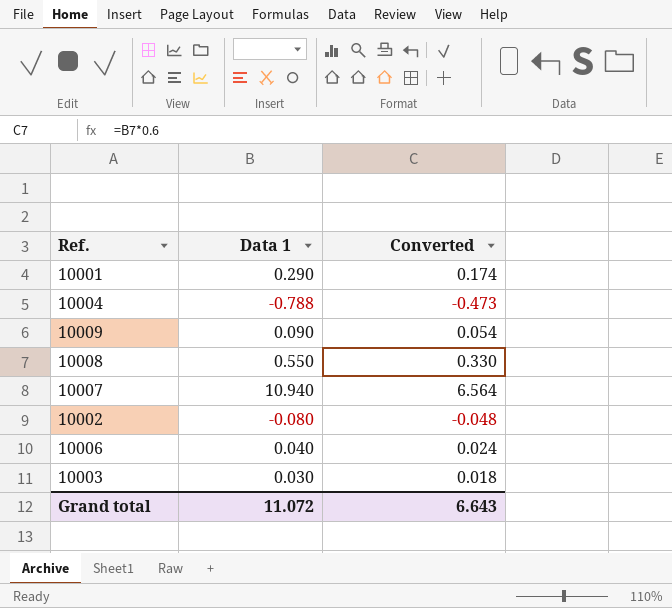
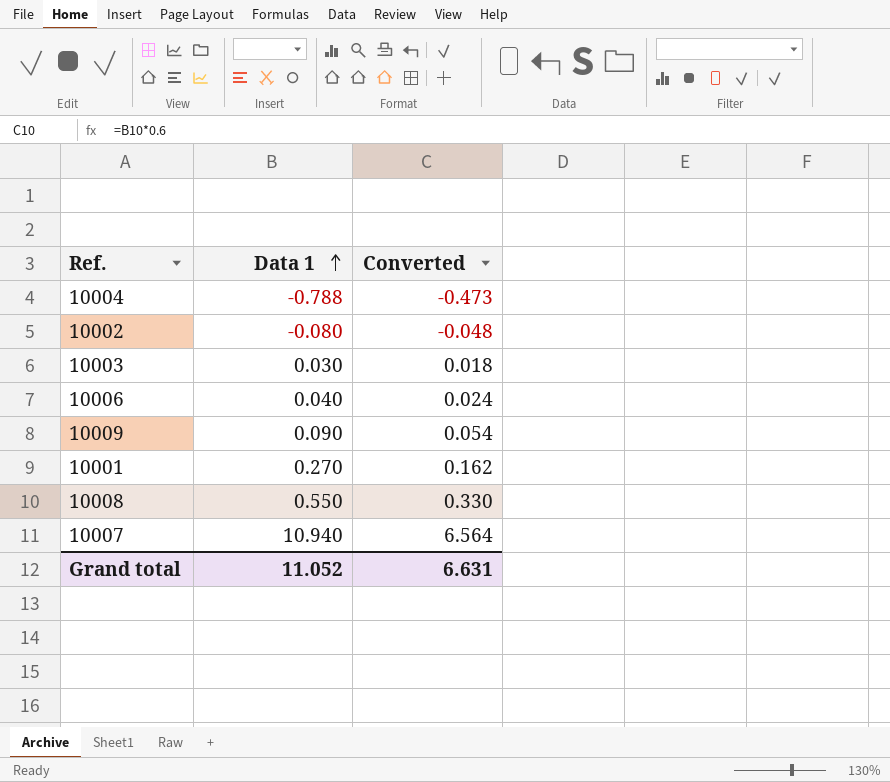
row order: none -> Data 1 ascending
10001 | Data 1: 0.290 -> 0.270
10001 | Converted: 0.174 -> 0.162
Grand total | Data 1: 11.072 -> 11.052
Grand total | Converted: 6.643 -> 6.631

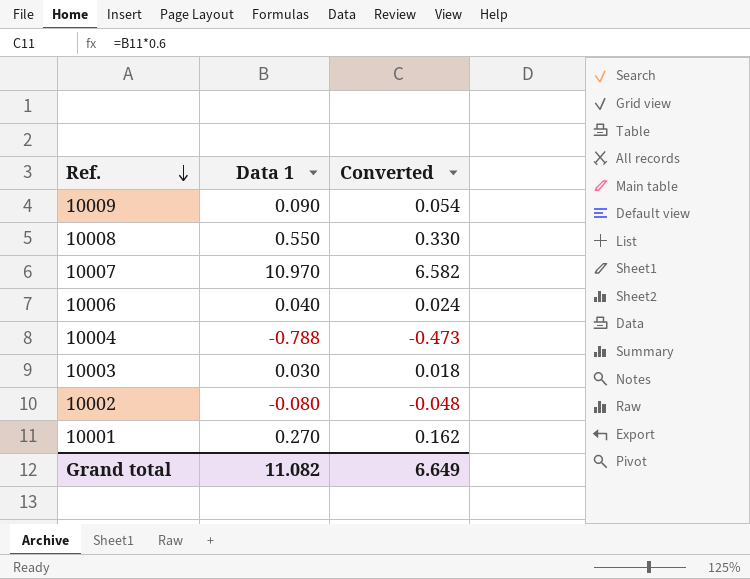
row order: Data 1 ascending -> Ref. descending
10007 | Data 1: 10.940 -> 10.970
10007 | Converted: 6.564 -> 6.582
Grand total | Data 1: 11.052 -> 11.082
Grand total | Converted: 6.631 -> 6.649

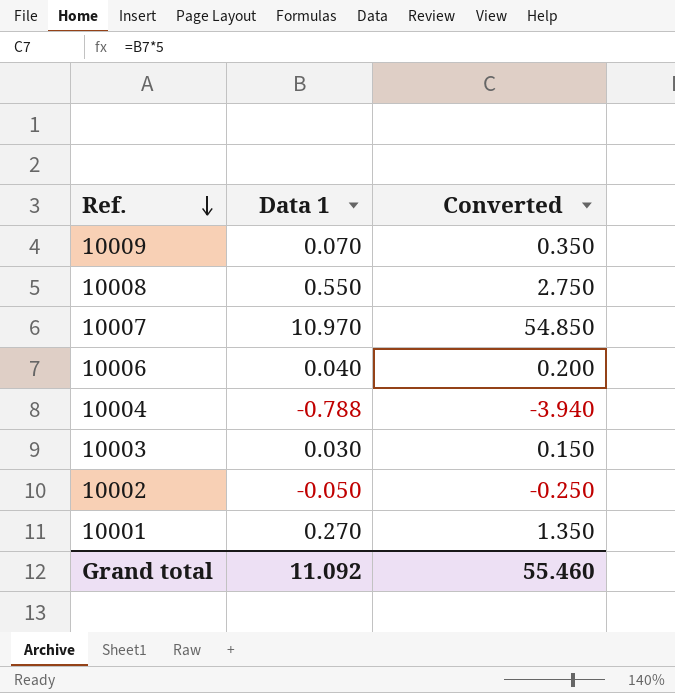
column Converted | formula: [Data 1] * 0.6 -> [Data 1] * 5
10009 | Data 1: 0.090 -> 0.070
10002 | Data 1: -0.080 -> -0.050
Grand total | Data 1: 11.082 -> 11.092
Grand total | Converted: 6.649 -> 55.460

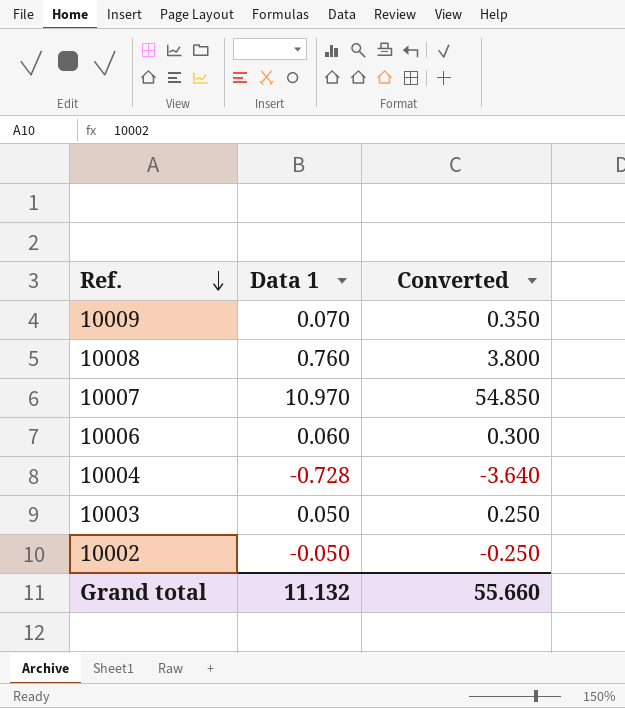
row 10001: 0.270 | 1.350 -> none
10008 | Data 1: 0.550 -> 0.760
10008 | Converted: 2.750 -> 3.800
10006 | Data 1: 0.040 -> 0.060
10006 | Converted: 0.200 -> 0.300
10004 | Data 1: -0.788 -> -0.728
10004 | Converted: -3.940 -> -3.640
10003 | Data 1: 0.030 -> 0.050
10003 | Converted: 0.150 -> 0.250
Grand total | Data 1: 11.092 -> 11.132
Grand total | Converted: 55.460 -> 55.660

